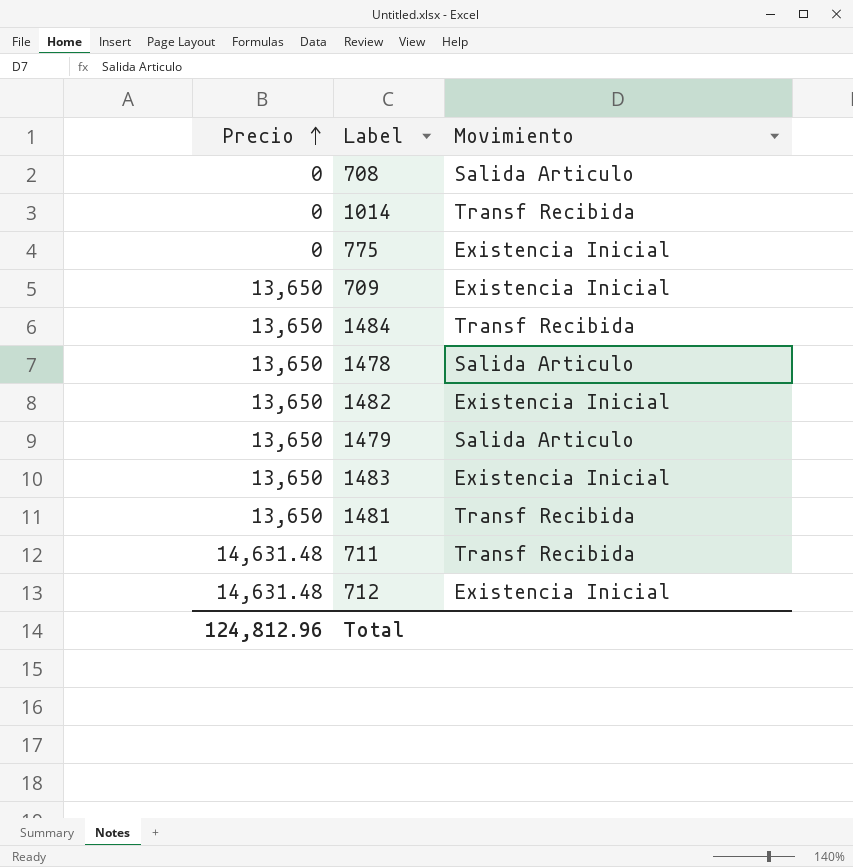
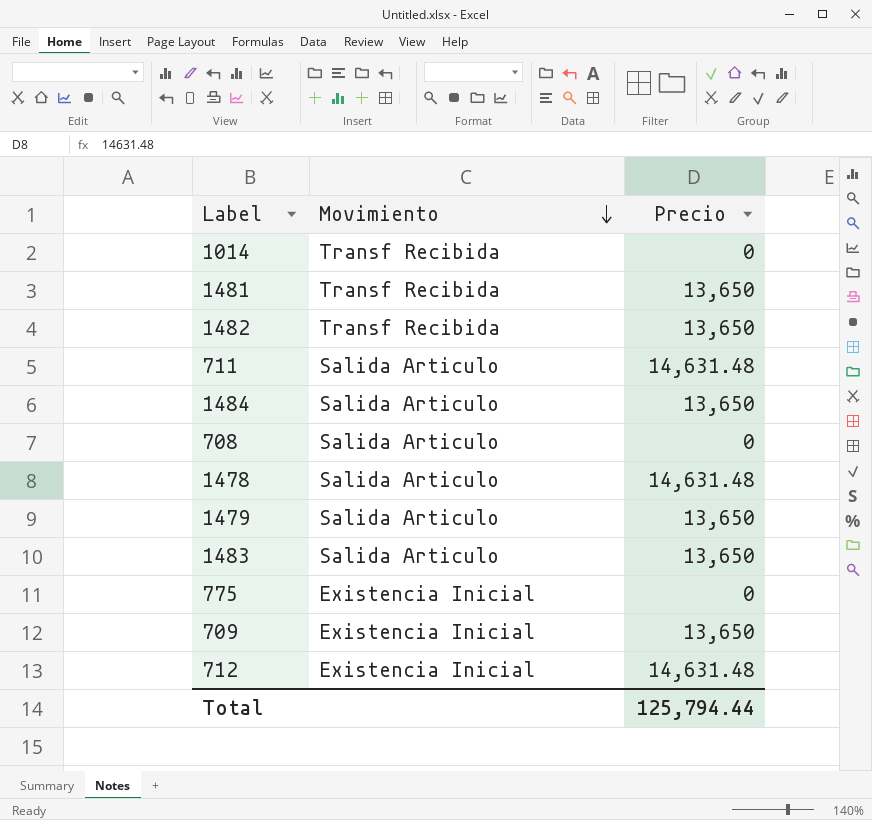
row order: Precio ascending -> Movimiento descending
column Precio | position: 1 -> 3
1482 | Movimiento: Existencia Inicial -> Transf Recibida
711 | Movimiento: Transf Recibida -> Salida Articulo
1484 | Movimiento: Transf Recibida -> Salida Articulo
1478 | Precio: 13,650 -> 14,631.48
1483 | Movimiento: Existencia Inicial -> Salida Articulo
Total | Precio: 124,812.96 -> 125,794.44

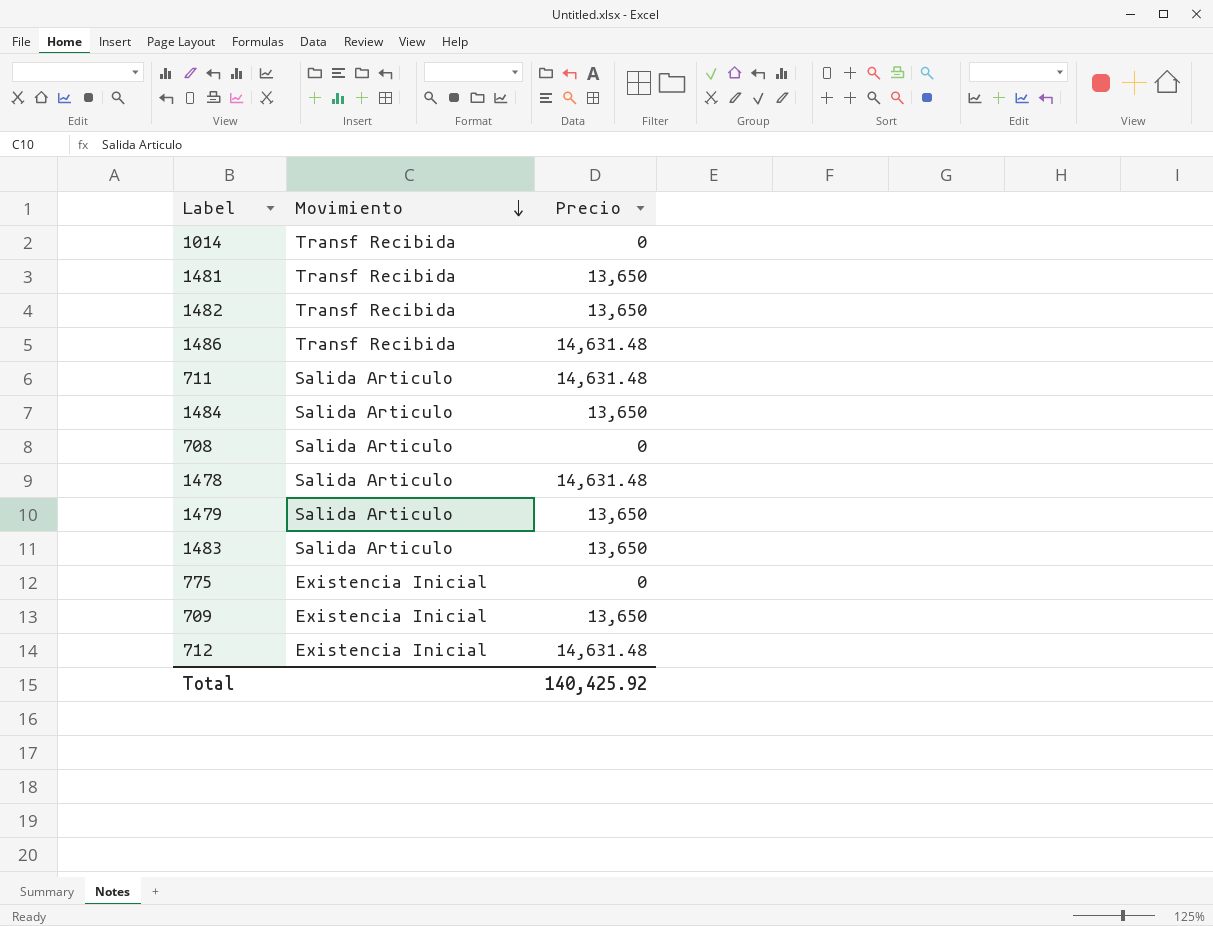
row 1486: none -> Transf Recibida | 14,631.48
Total | Precio: 125,794.44 -> 140,425.92

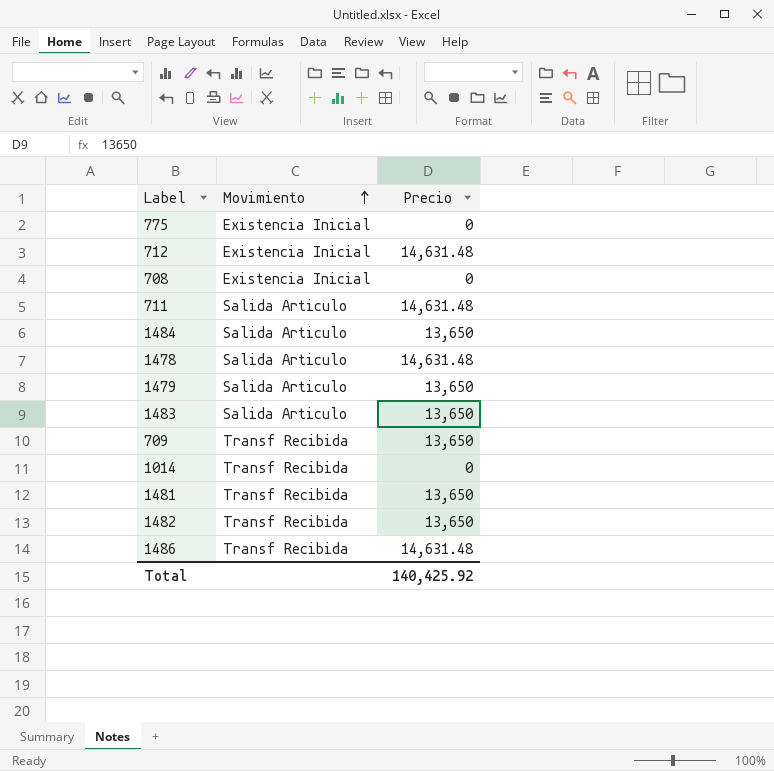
row order: Movimiento descending -> Movimiento ascending
708 | Movimiento: Salida Articulo -> Existencia Inicial
709 | Movimiento: Existencia Inicial -> Transf Recibida

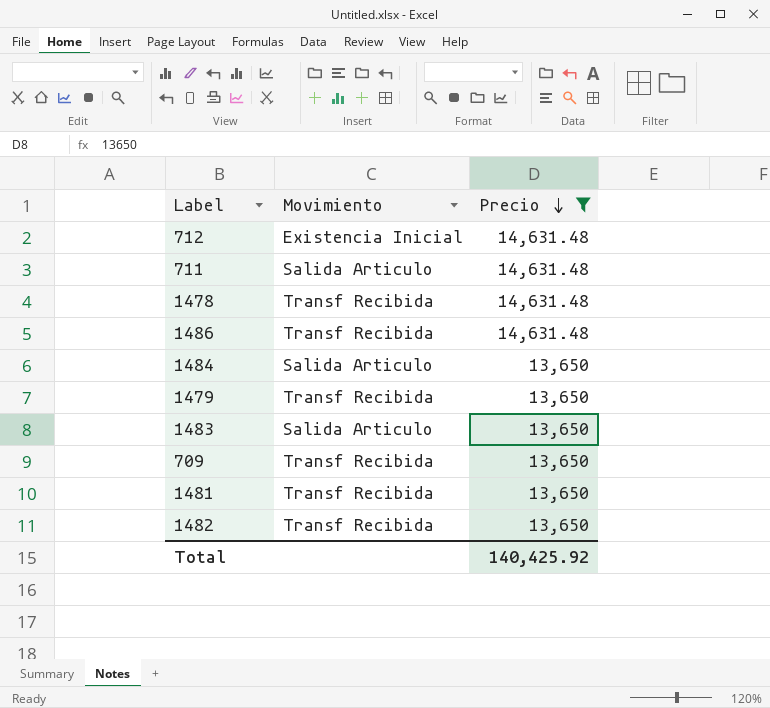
filter: none -> Precio != 0
row order: Movimiento ascending -> Precio descending
1478 | Movimiento: Salida Articulo -> Transf Recibida
1479 | Movimiento: Salida Articulo -> Transf Recibida

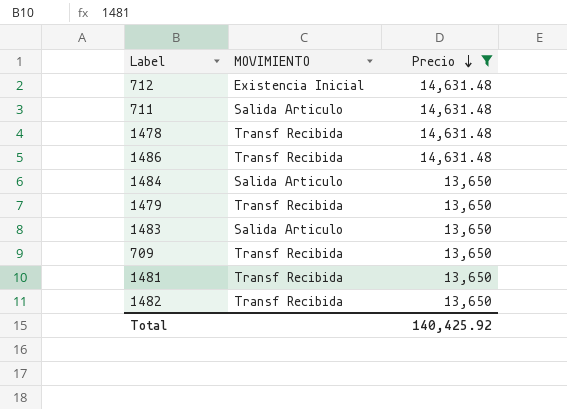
column name: Movimiento -> MOVIMIENTO

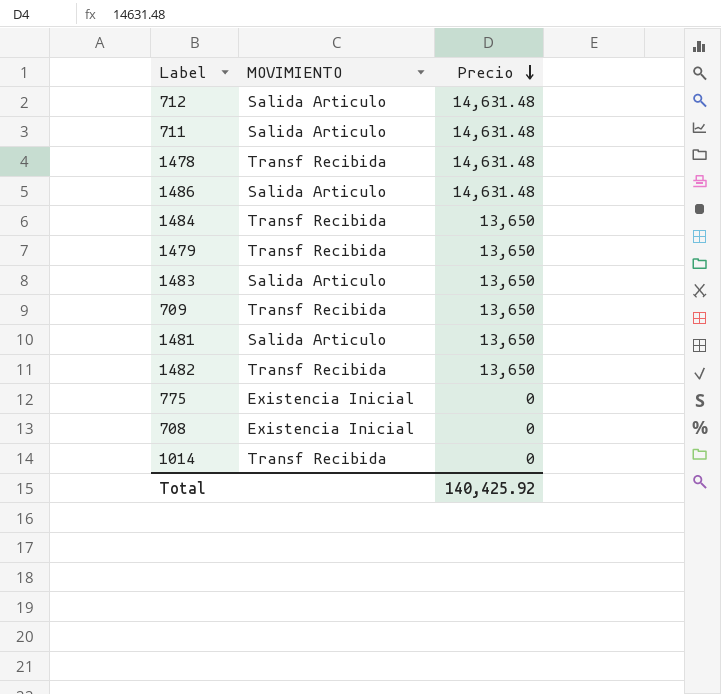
filter: Precio != 0 -> none
712 | MOVIMIENTO: Existencia Inicial -> Salida Articulo
1486 | MOVIMIENTO: Transf Recibida -> Salida Articulo
1484 | MOVIMIENTO: Salida Articulo -> Transf Recibida
1481 | MOVIMIENTO: Transf Recibida -> Salida Articulo

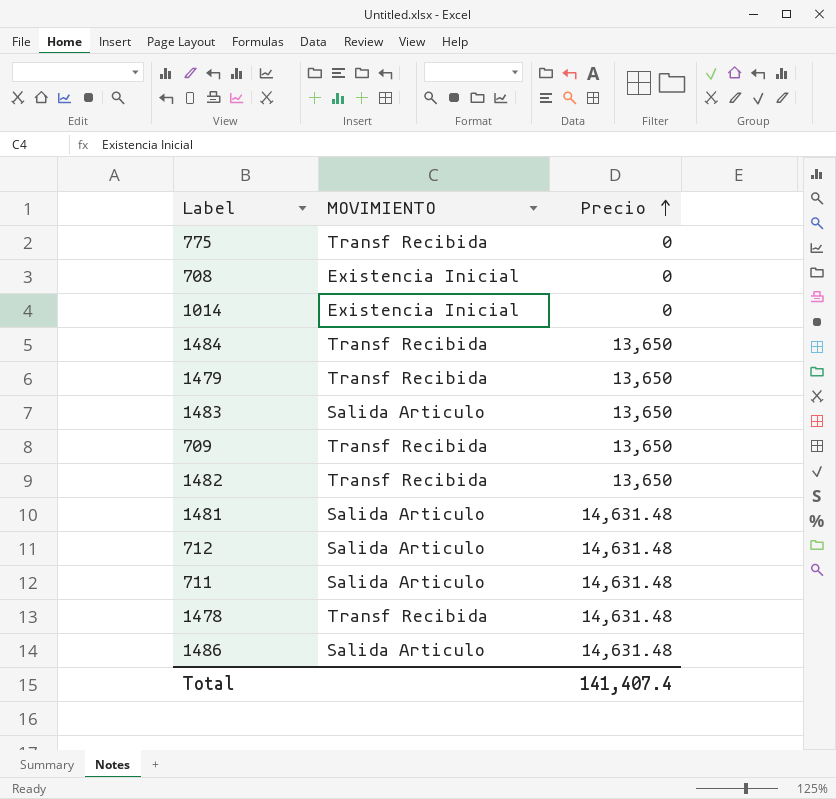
row order: Precio descending -> Precio ascending
775 | MOVIMIENTO: Existencia Inicial -> Transf Recibida
1014 | MOVIMIENTO: Transf Recibida -> Existencia Inicial
1481 | Precio: 13,650 -> 14,631.48
Total | Precio: 140,425.92 -> 141,407.4

